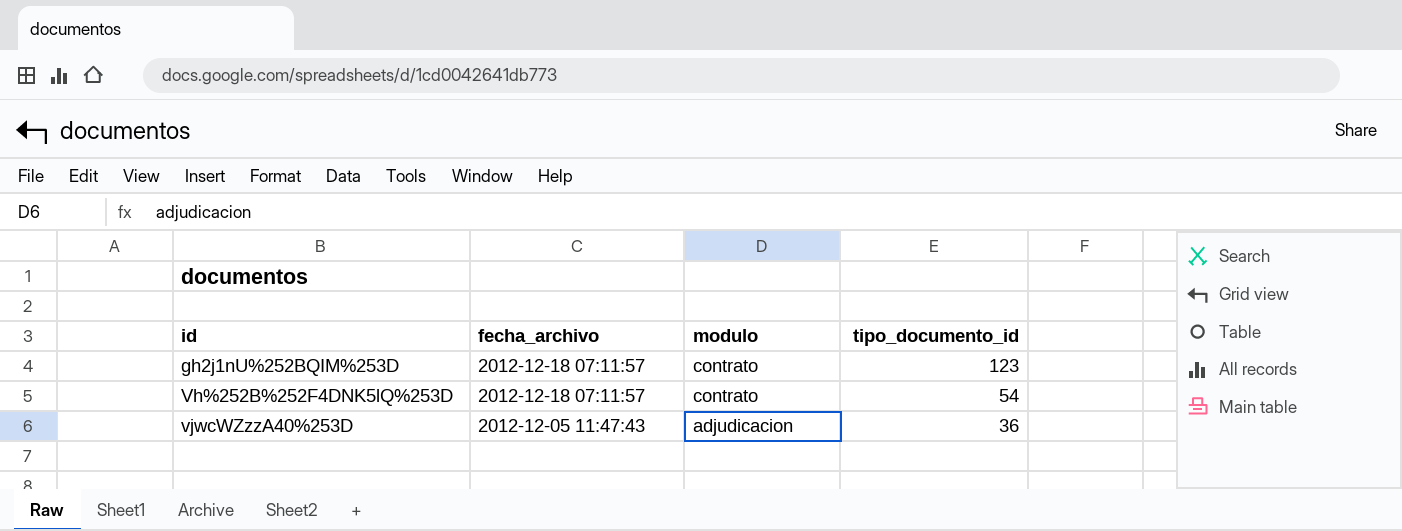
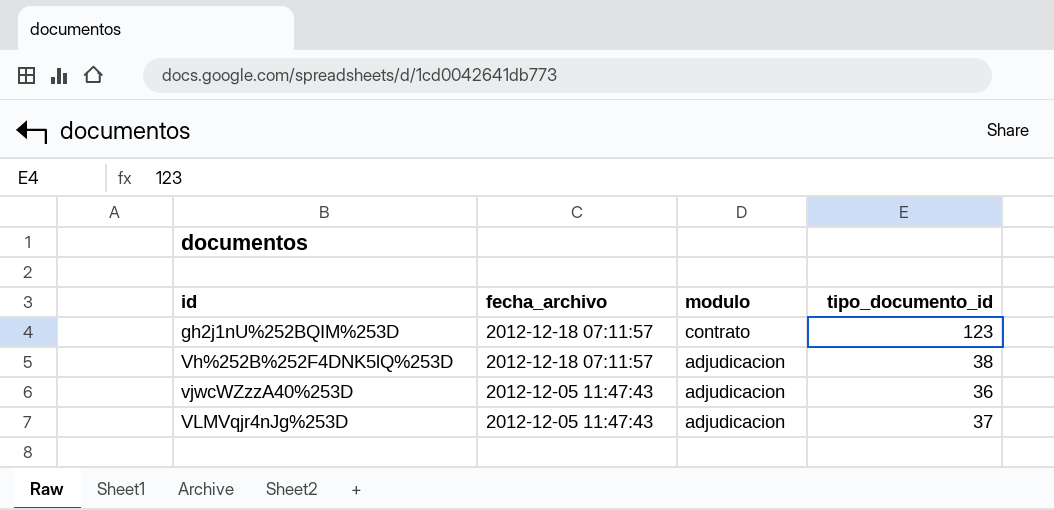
Vh%252B%252F4DNK5lQ%253D | modulo: contrato -> adjudicacion
Vh%252B%252F4DNK5lQ%253D | tipo_documento_id: 54 -> 38
row VLMVqjr4nJg%253D: none -> 2012-12-05 11:47:43 | adjudicacion | 37

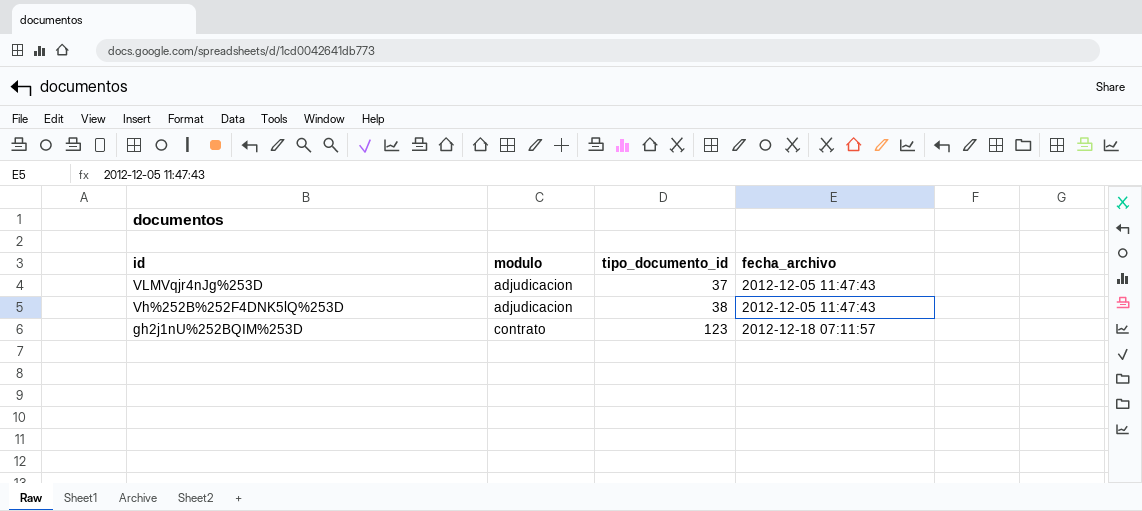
row order: id ascending -> id descending
column fecha_archivo | position: 2 -> 4
row vjwcWZzzA40%253D: 2012-12-05 11:47:43 | adjudicacion | 36 -> none
Vh%252B%252F4DNK5lQ%253D | fecha_archivo: 2012-12-18 07:11:57 -> 2012-12-05 11:47:43

